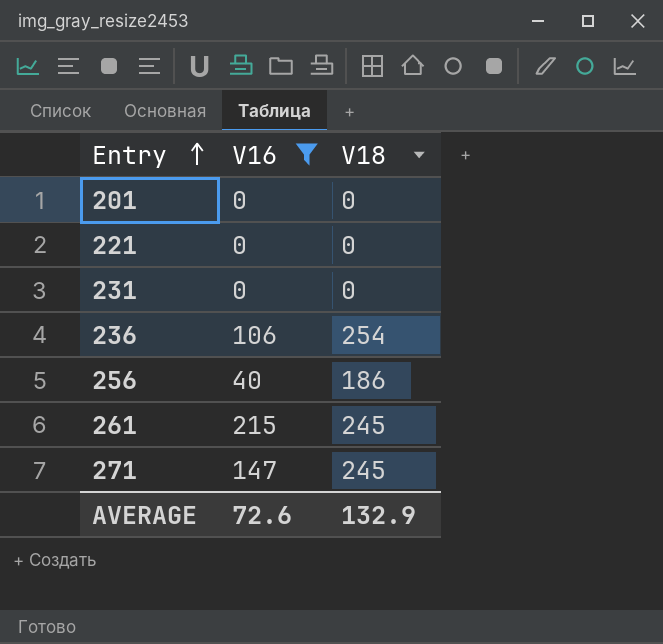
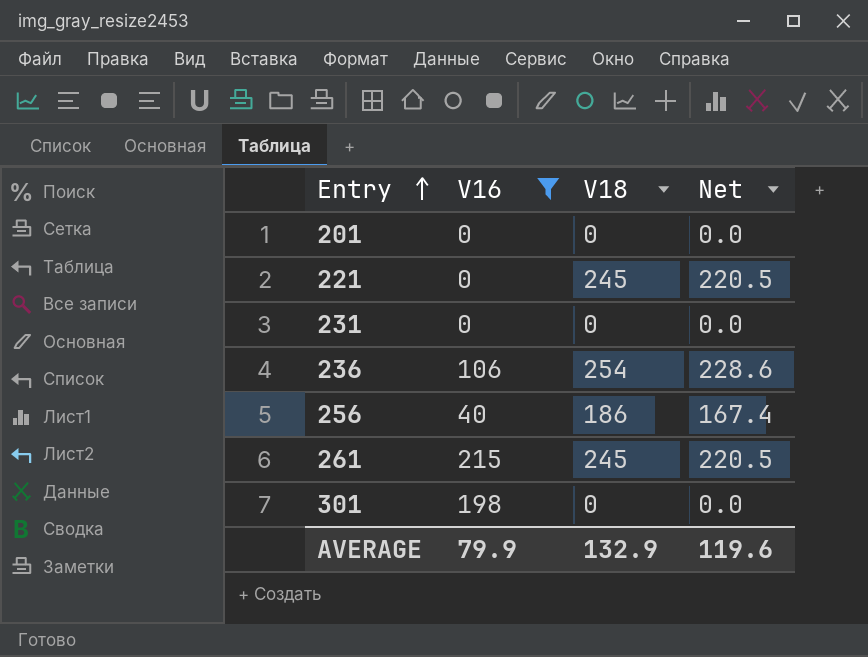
column Net | formula: none -> [V18] * 0.9
row 271: 147 | 245 -> none
221 | V18: 0 -> 245
row 301: none -> 198 | 0 | 0.0
AVERAGE | V16: 72.6 -> 79.9

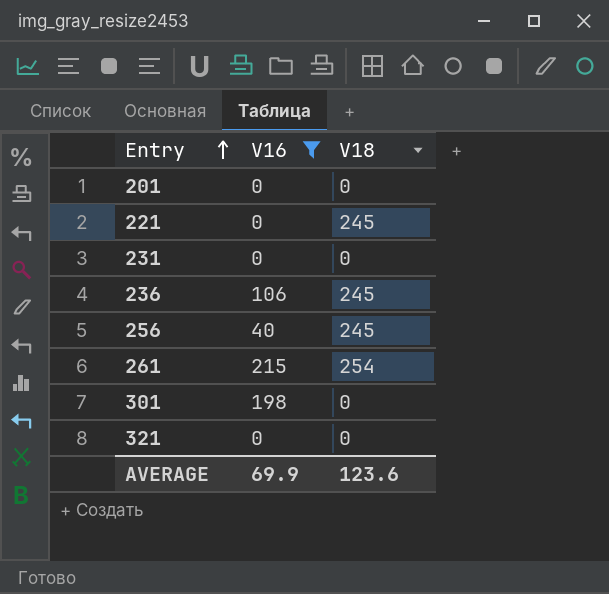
column Net | formula: [V18] * 0.9 -> none
236 | V18: 254 -> 245
256 | V18: 186 -> 245
261 | V18: 245 -> 254
row 321: none -> 0 | 0
AVERAGE | V16: 79.9 -> 69.9
AVERAGE | V18: 132.9 -> 123.6

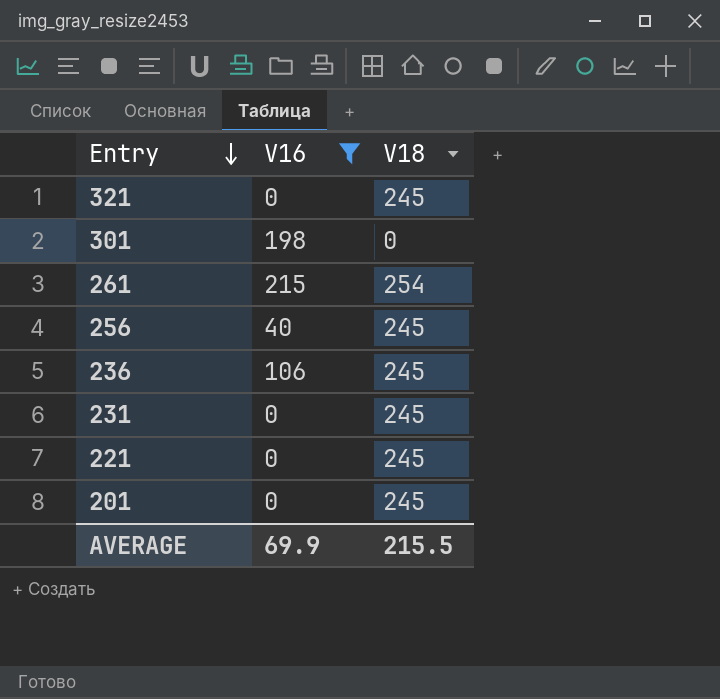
row order: Entry ascending -> Entry descending
321 | V18: 0 -> 245
231 | V18: 0 -> 245
201 | V18: 0 -> 245
AVERAGE | V18: 123.6 -> 215.5

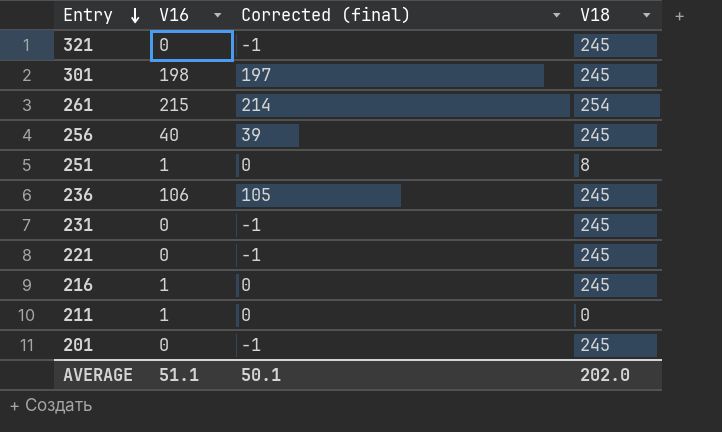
filter: V16 != 1 -> none
column Corrected (final) | formula: none -> [V16] - 1
301 | V18: 0 -> 245
AVERAGE | V16: 69.9 -> 51.1
AVERAGE | V18: 215.5 -> 202.0

